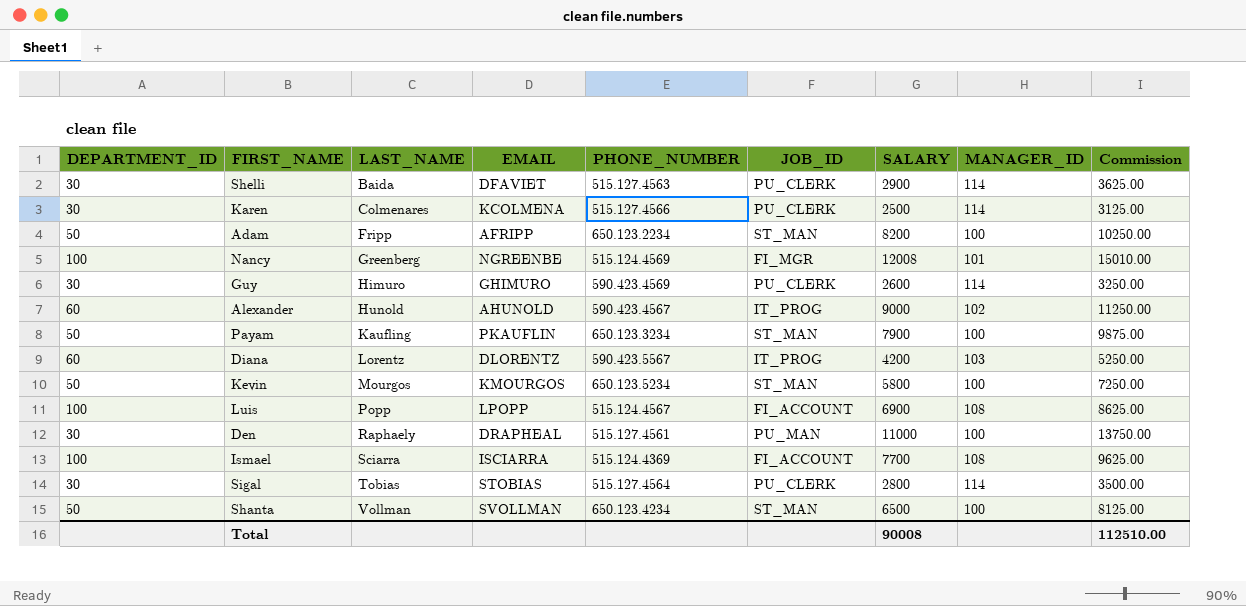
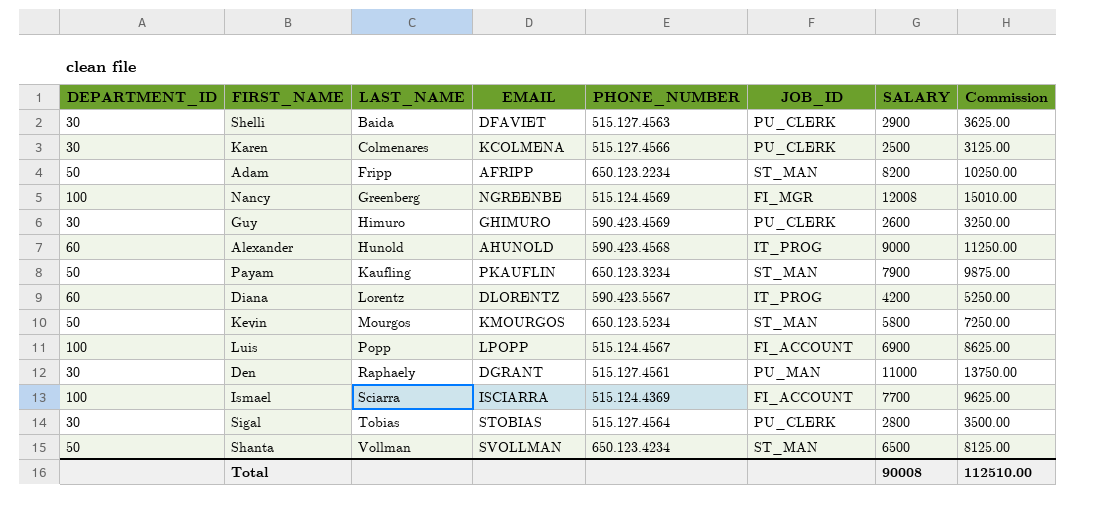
column MANAGER_ID | position: 8 -> none
Alexander | PHONE_NUMBER: 590.423.4567 -> 590.423.4568
Den | EMAIL: DRAPHEAL -> DGRANT

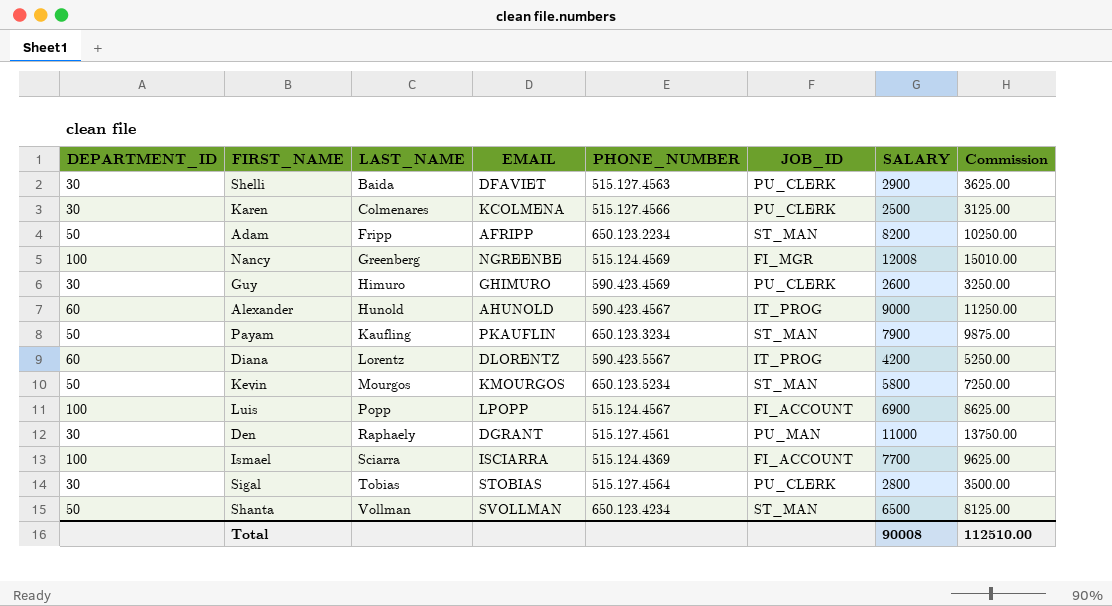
Alexander | PHONE_NUMBER: 590.423.4568 -> 590.423.4567

